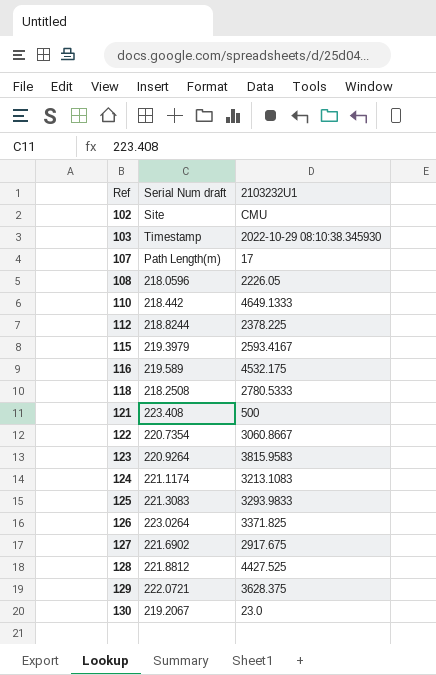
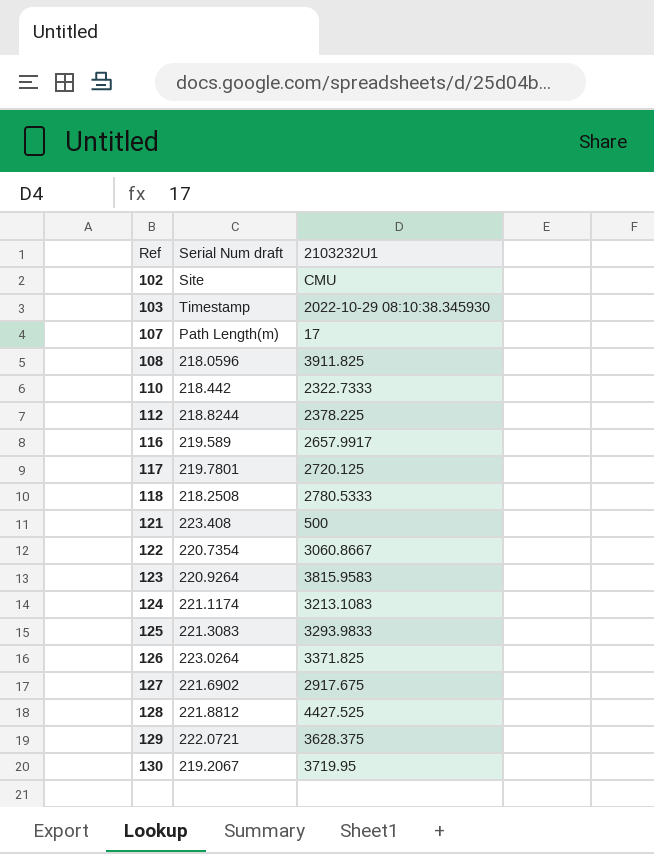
row 115: 219.3979 | 2593.4167 -> none
108 | 2103232U1: 2226.05 -> 3911.825
110 | 2103232U1: 4649.1333 -> 2322.7333
116 | 2103232U1: 4532.175 -> 2657.9917
row 117: none -> 219.7801 | 2720.125
130 | 2103232U1: 23.0 -> 3719.95

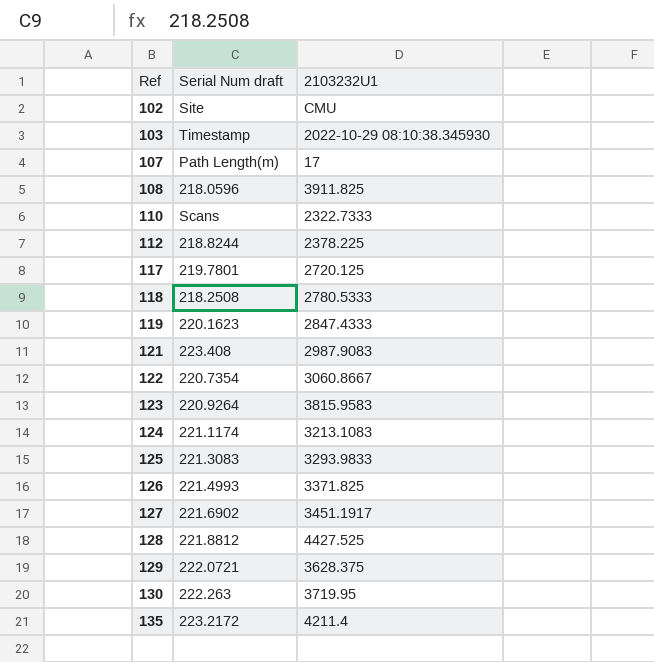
row 116: 219.589 | 2657.9917 -> none
110 | Serial Num draft: 218.442 -> Scans
row 119: none -> 220.1623 | 2847.4333
121 | 2103232U1: 500 -> 2987.9083
126 | Serial Num draft: 223.0264 -> 221.4993
127 | 2103232U1: 2917.675 -> 3451.1917
130 | Serial Num draft: 219.2067 -> 222.263
row 135: none -> 223.2172 | 4211.4

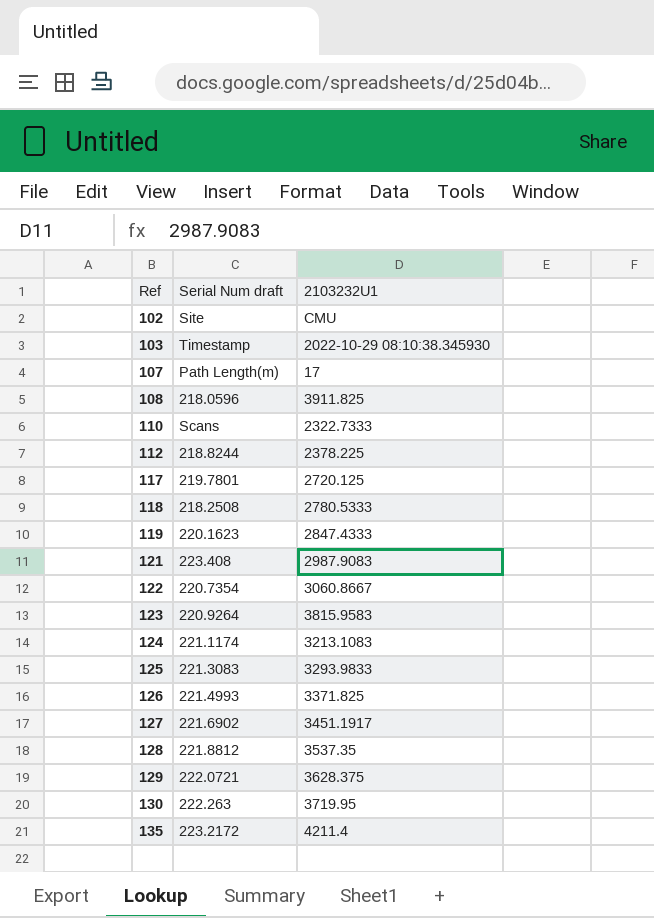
128 | 2103232U1: 4427.525 -> 3537.35

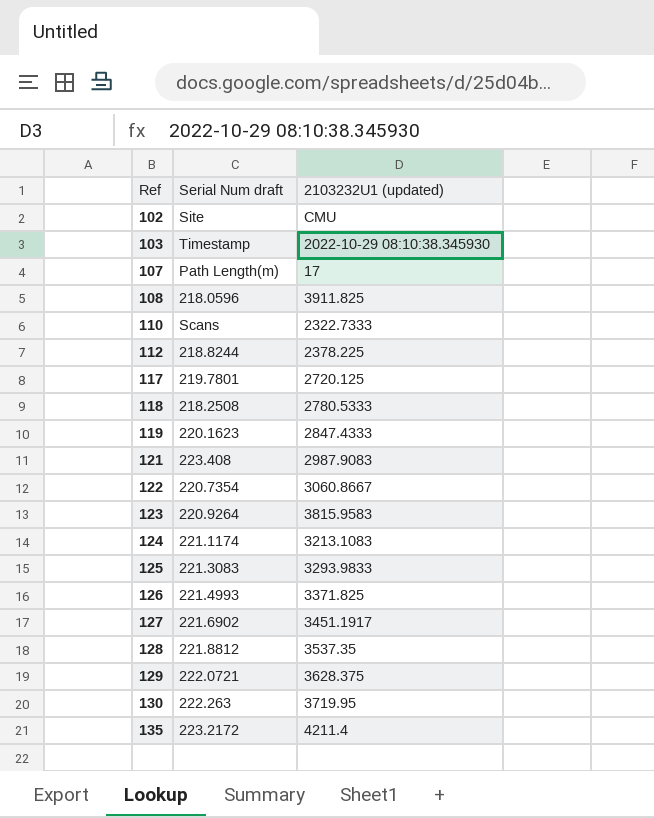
column name: 2103232U1 -> 2103232U1 (updated)

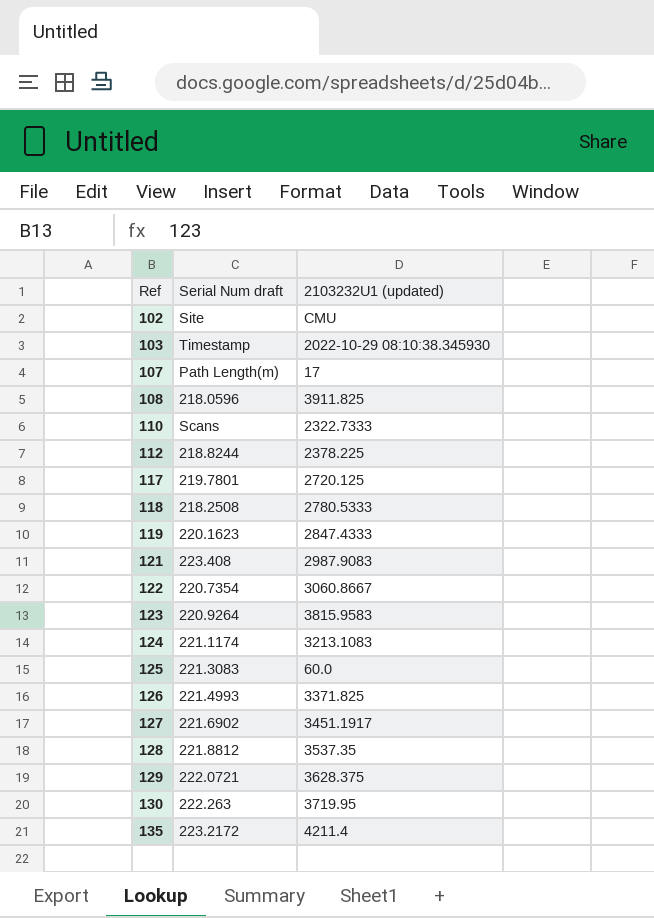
125 | 2103232U1 (updated): 3293.9833 -> 60.0

